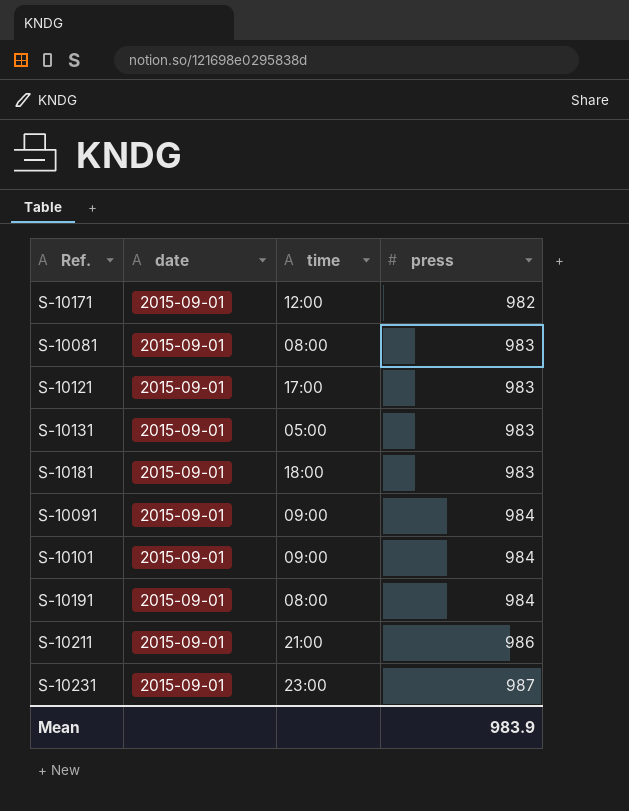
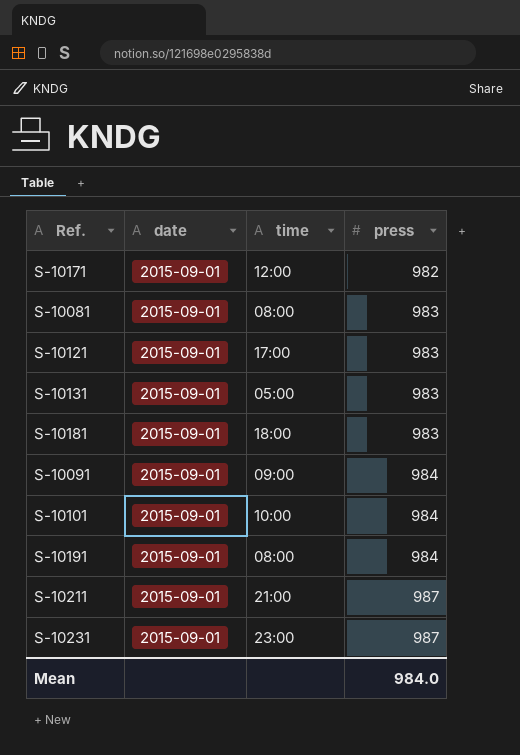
S-10101 | time: 09:00 -> 10:00
S-10211 | press: 986 -> 987
Mean | press: 983.9 -> 984.0

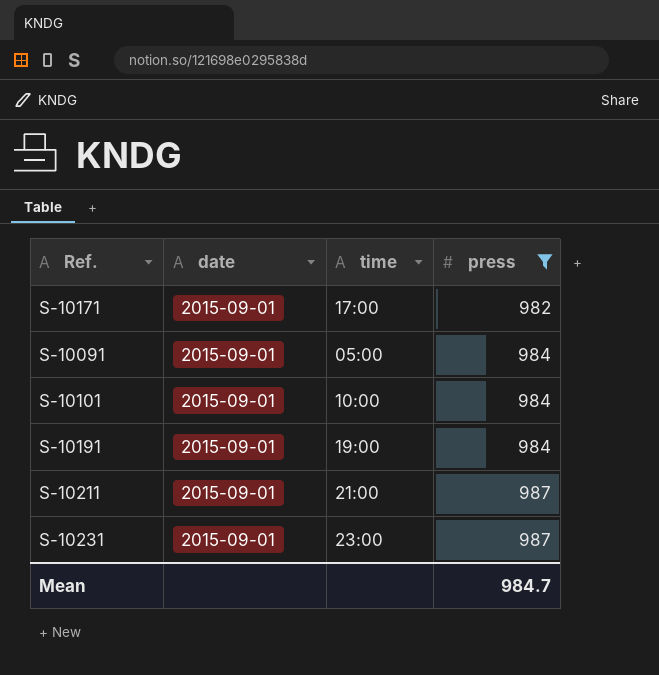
filter: none -> press != 983
S-10171 | time: 12:00 -> 17:00
S-10091 | time: 09:00 -> 05:00
S-10191 | time: 08:00 -> 19:00
Mean | press: 984.0 -> 984.7

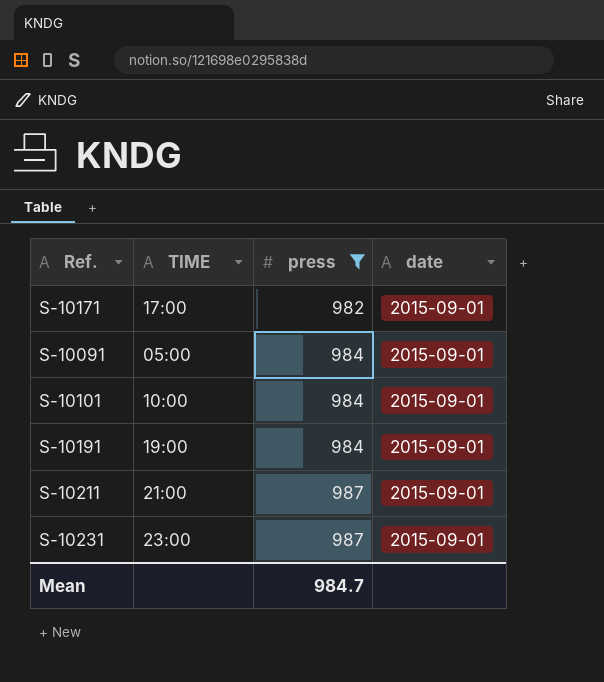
column name: time -> TIME
column date | position: 2 -> 4

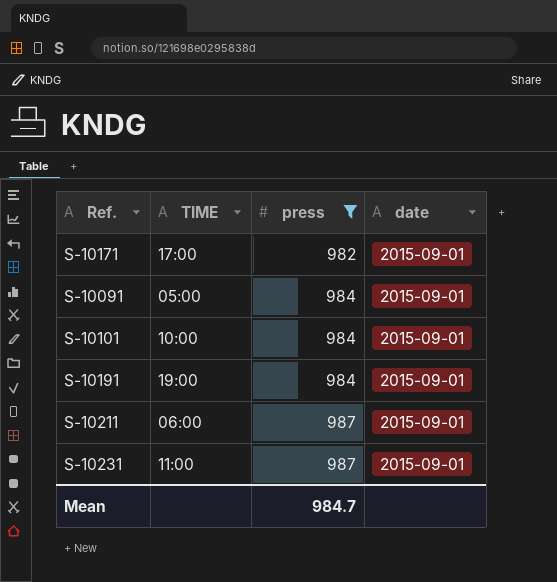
S-10211 | TIME: 21:00 -> 06:00
S-10231 | TIME: 23:00 -> 11:00

